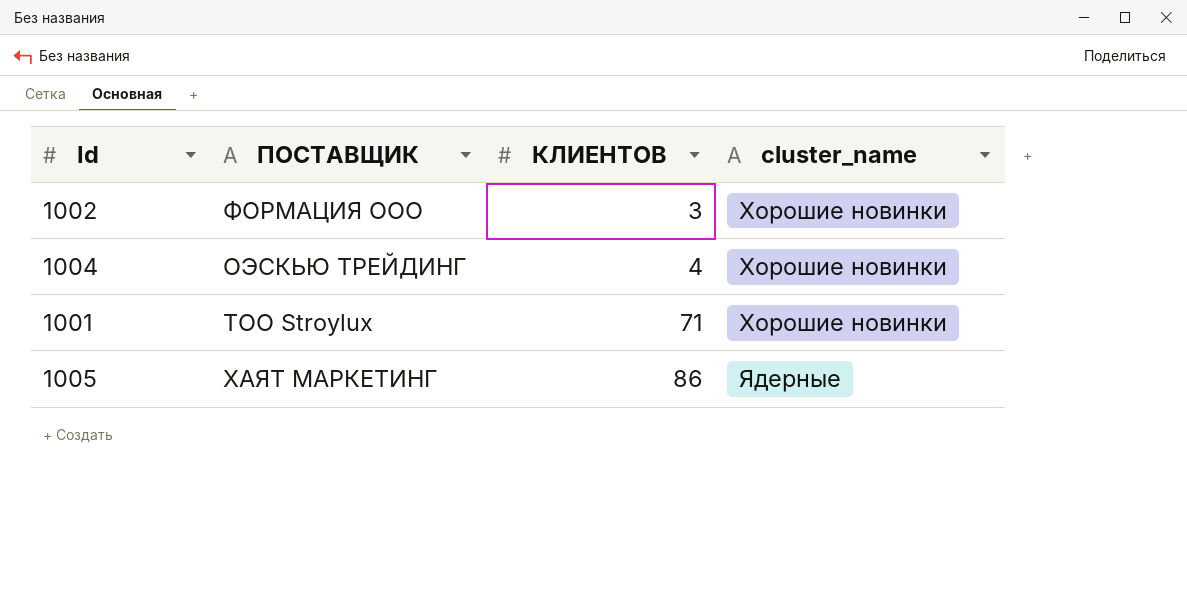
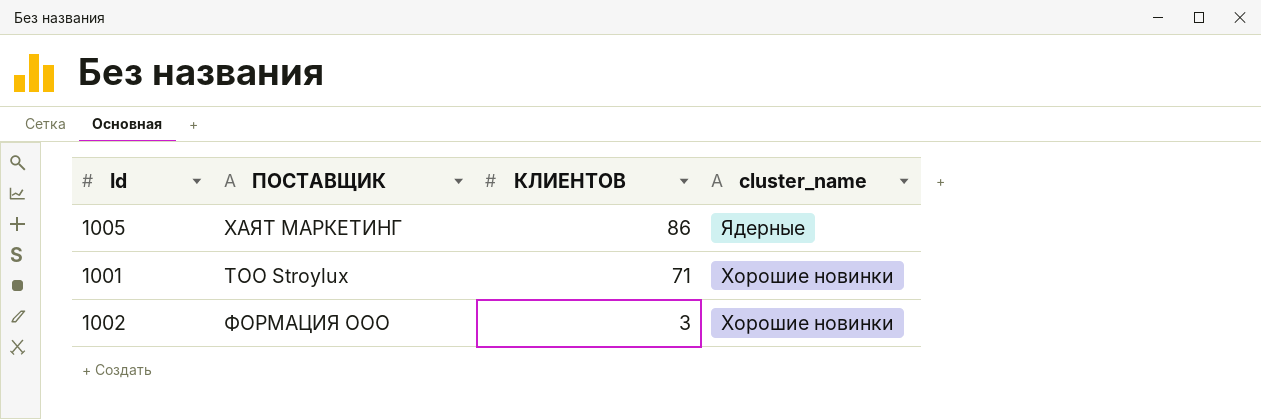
row order: КЛИЕНТОВ ascending -> КЛИЕНТОВ descending
row 1004: ОЭСКЬЮ ТРЕЙДИНГ | 4 | Хорошие новинки -> none

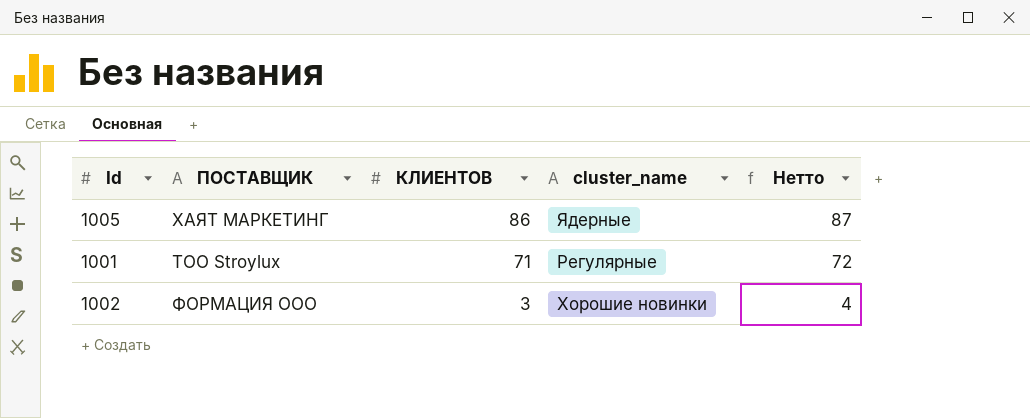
column Нетто | formula: none -> [КЛИЕНТОВ] + 1
1001 | cluster_name: Хорошие новинки -> Регулярные

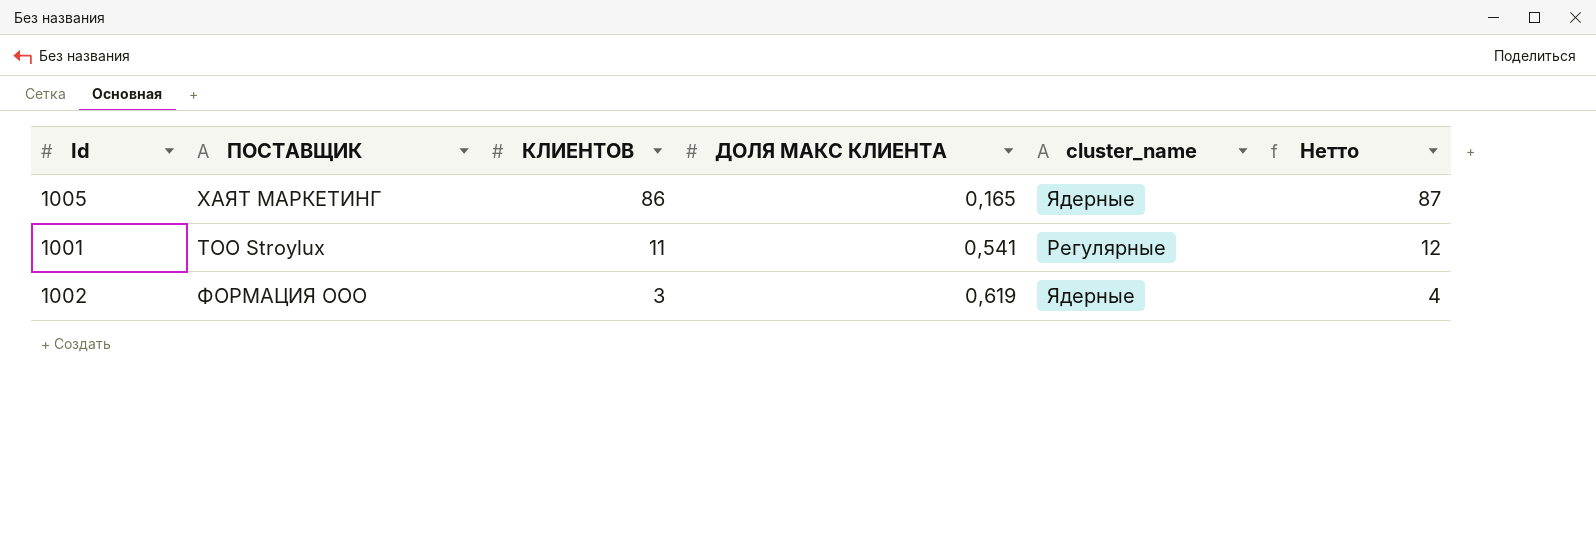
column ДОЛЯ МАКС КЛИЕНТА | position: none -> 4
1001 | КЛИЕНТОВ: 71 -> 11
1001 | Нетто: 72 -> 12
1002 | cluster_name: Хорошие новинки -> Ядерные

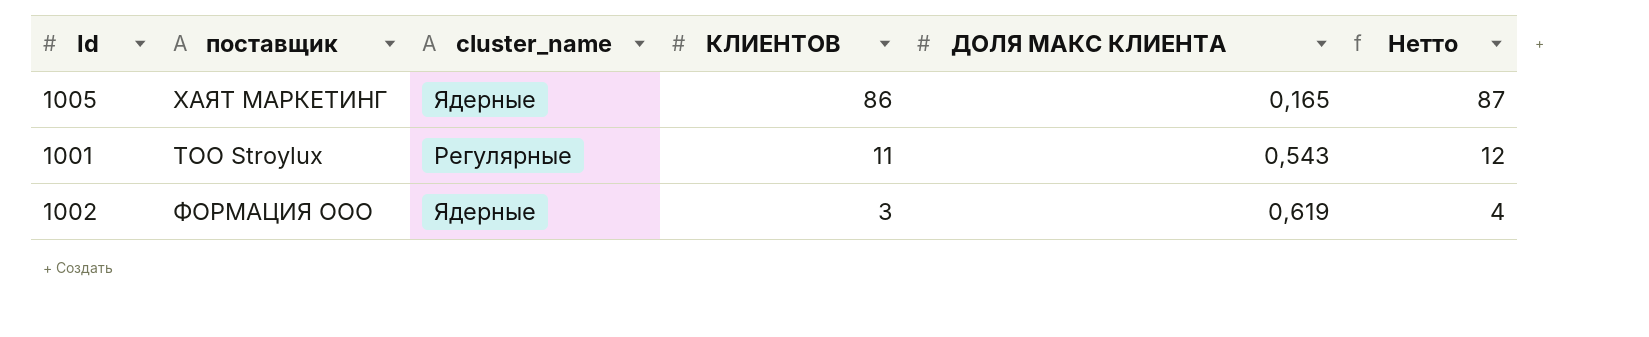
column name: ПОСТАВЩИК -> поставщик
column cluster_name | position: 5 -> 3
1001 | ДОЛЯ МАКС КЛИЕНТА: 0,541 -> 0,543

